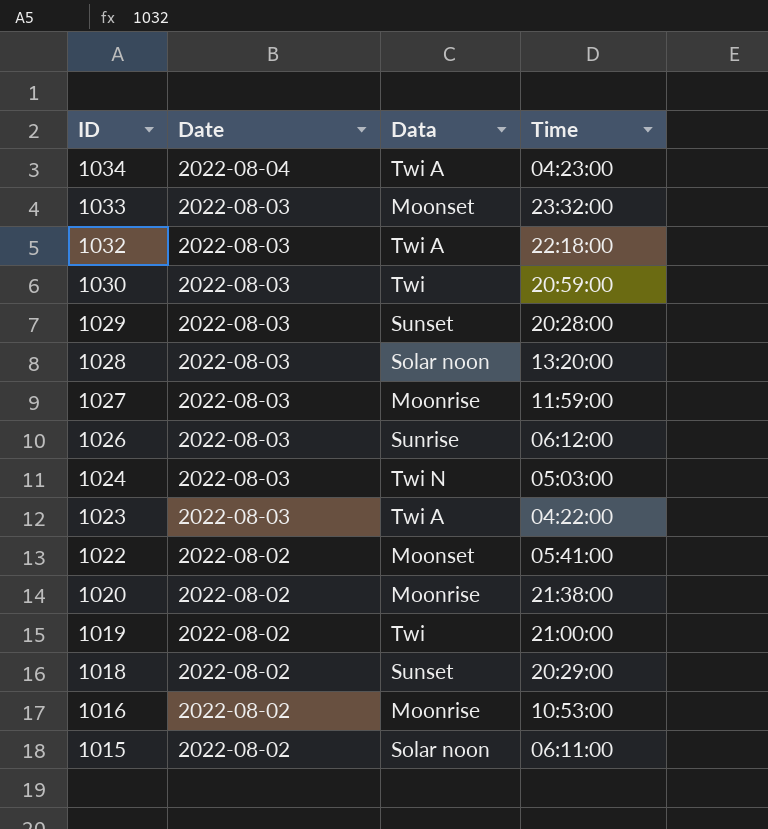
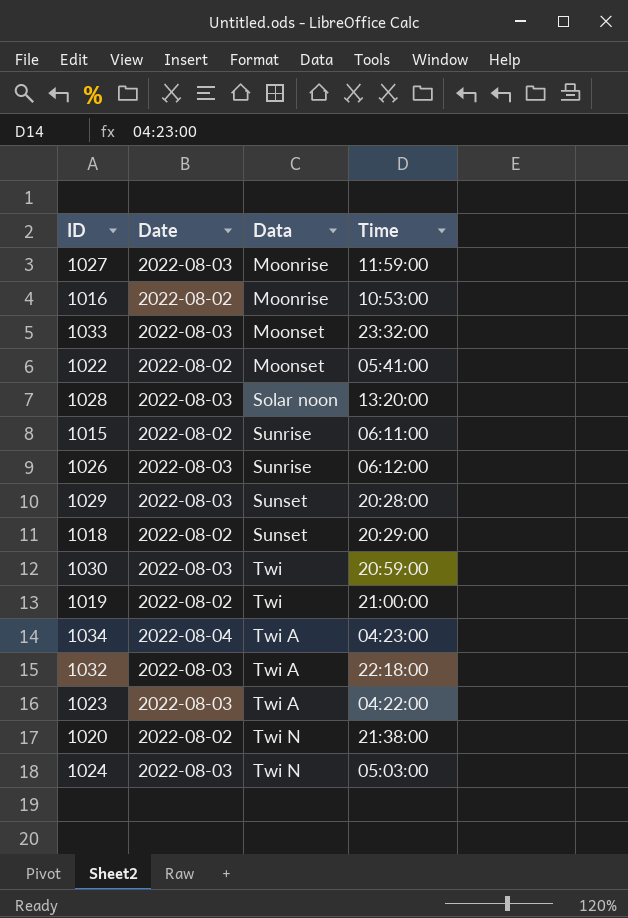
row order: ID descending -> Data ascending
1015 | Data: Solar noon -> Sunrise
1020 | Data: Moonrise -> Twi N

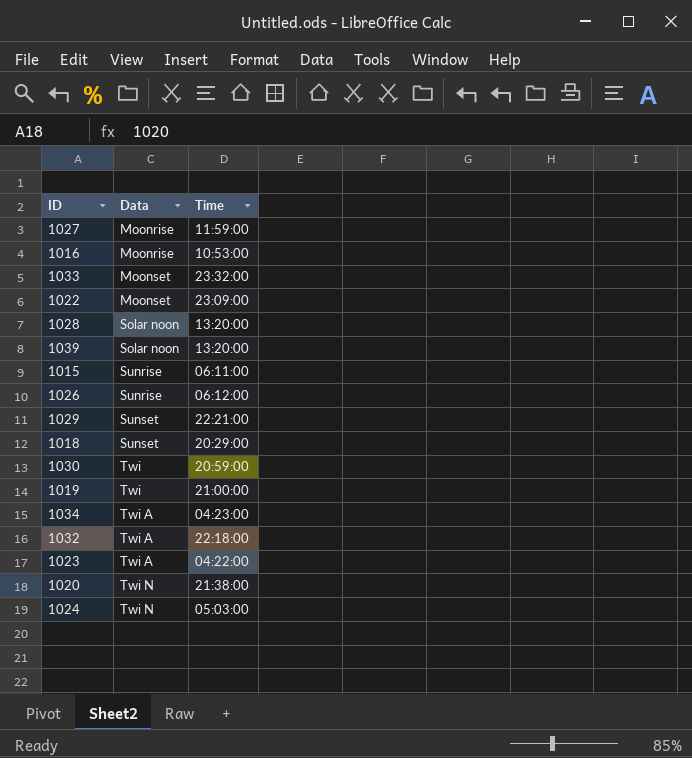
column Date | position: 2 -> none
1022 | Time: 05:41:00 -> 23:09:00
row 1039: none -> Solar noon | 13:20:00
1029 | Time: 20:28:00 -> 22:21:00

